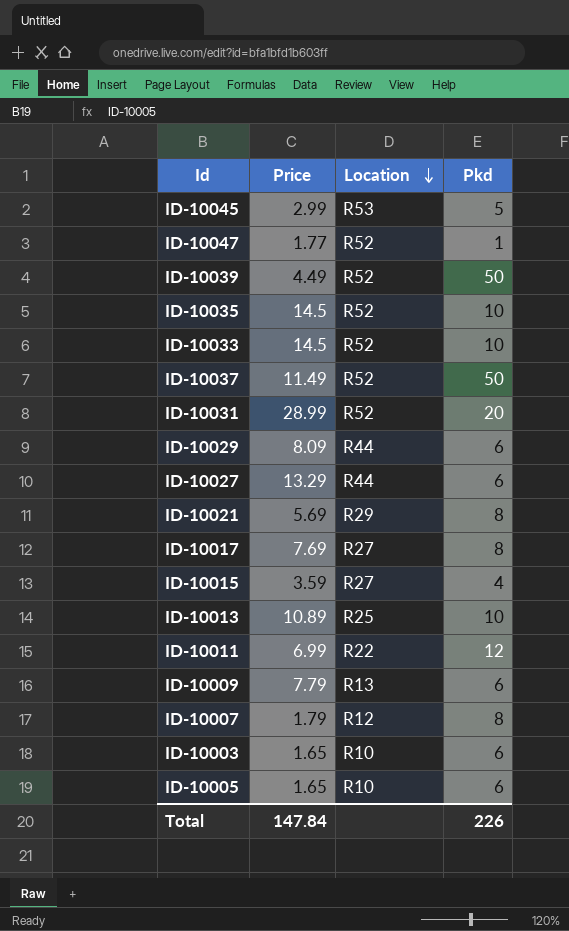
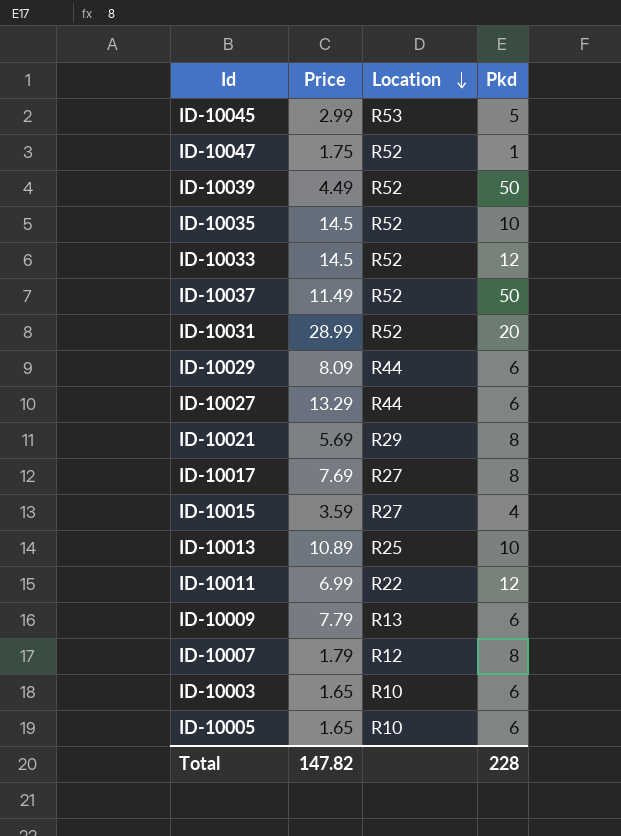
ID-10047 | Price: 1.77 -> 1.75
ID-10033 | Pkd: 10 -> 12
Total | Price: 147.84 -> 147.82
Total | Pkd: 226 -> 228

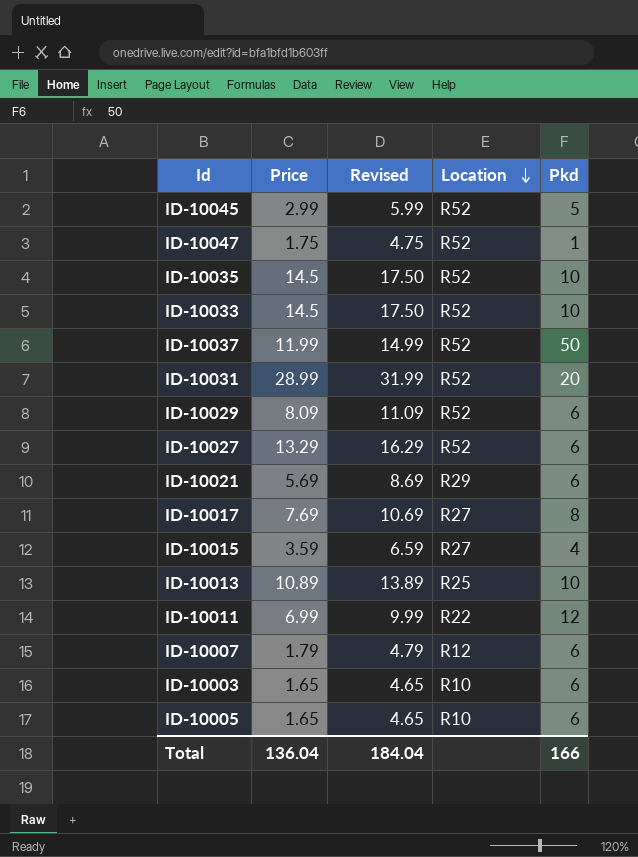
column Revised | formula: none -> [Price] + 3
row ID-10039: 4.49 | R52 | 50 -> none
row ID-10009: 7.79 | R13 | 6 -> none
ID-10045 | Location: R53 -> R52
ID-10033 | Pkd: 12 -> 10
ID-10037 | Price: 11.49 -> 11.99
ID-10029 | Location: R44 -> R52
ID-10027 | Location: R44 -> R52
ID-10021 | Pkd: 8 -> 6
ID-10007 | Pkd: 8 -> 6
Total | Price: 147.82 -> 136.04
Total | Pkd: 228 -> 166

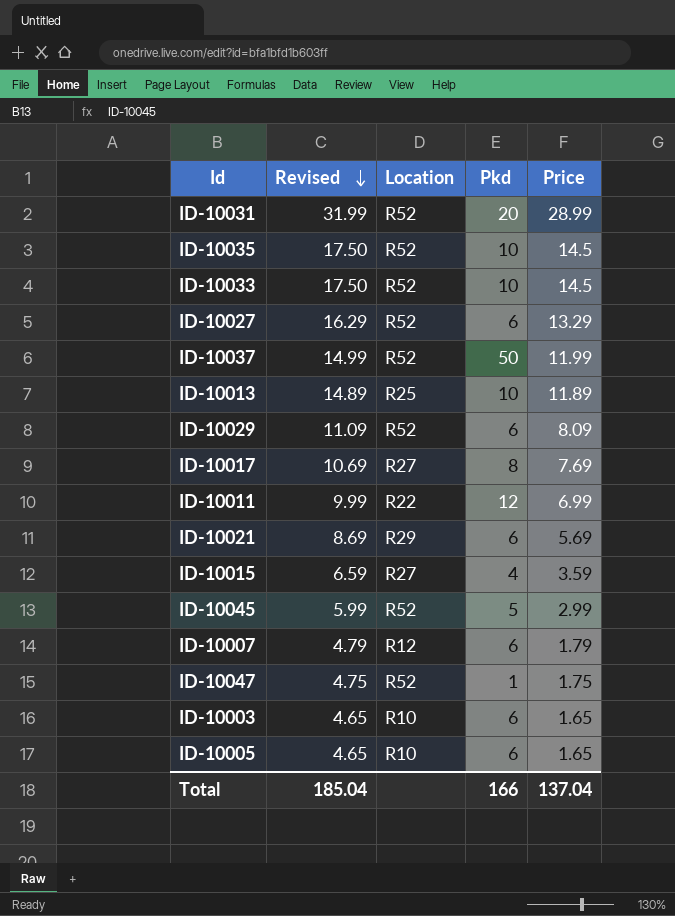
row order: Location descending -> Revised descending
column Price | position: 2 -> 5
ID-10013 | Revised: 13.89 -> 14.89
ID-10013 | Price: 10.89 -> 11.89
Total | Revised: 184.04 -> 185.04
Total | Price: 136.04 -> 137.04

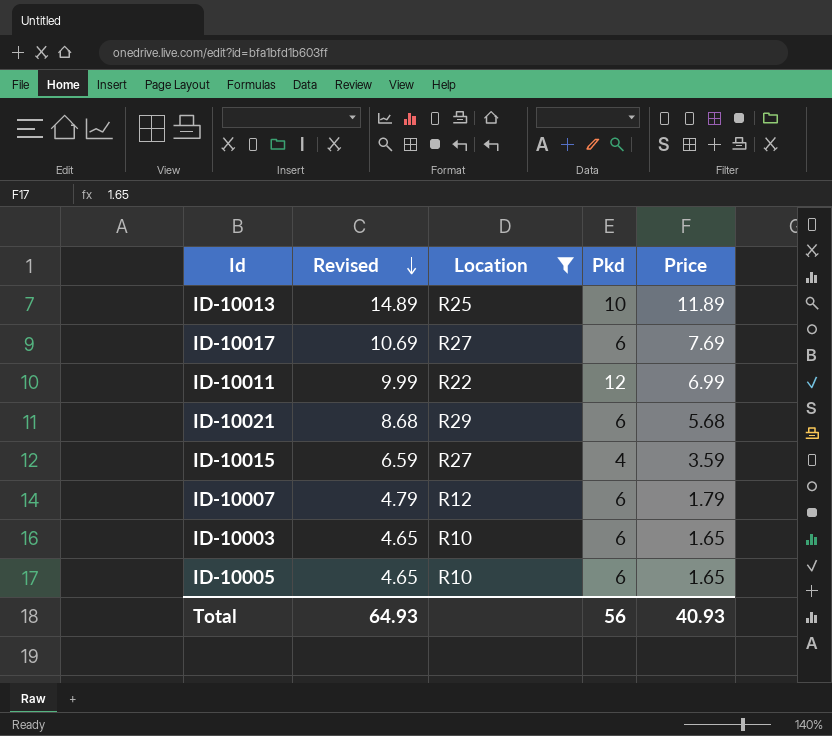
filter: none -> Location != R52
ID-10017 | Pkd: 8 -> 6
ID-10021 | Revised: 8.69 -> 8.68
ID-10021 | Price: 5.69 -> 5.68
Total | Revised: 185.04 -> 64.93
Total | Pkd: 166 -> 56
Total | Price: 137.04 -> 40.93

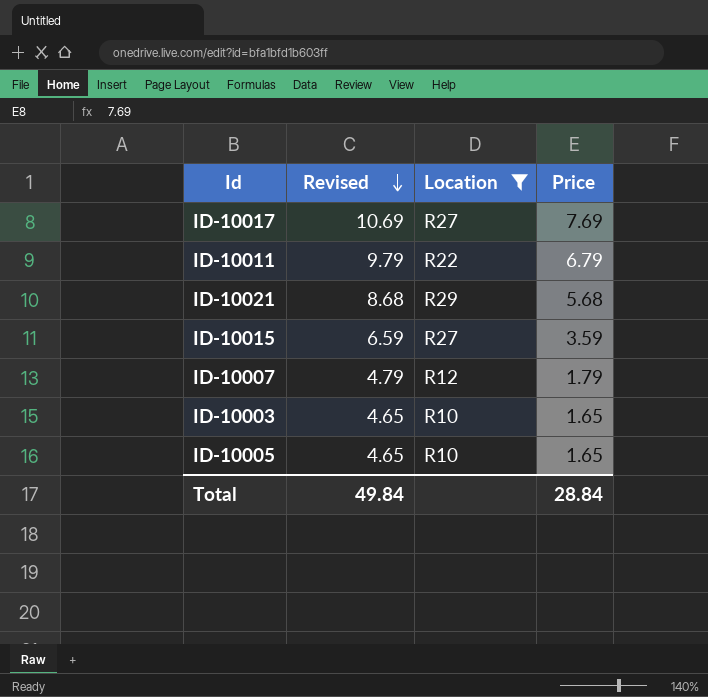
column Pkd | position: 4 -> none
row ID-10013: 14.89 | R25 | 10 | 11.89 -> none
ID-10011 | Revised: 9.99 -> 9.79
ID-10011 | Price: 6.99 -> 6.79
Total | Revised: 64.93 -> 49.84
Total | Price: 40.93 -> 28.84

